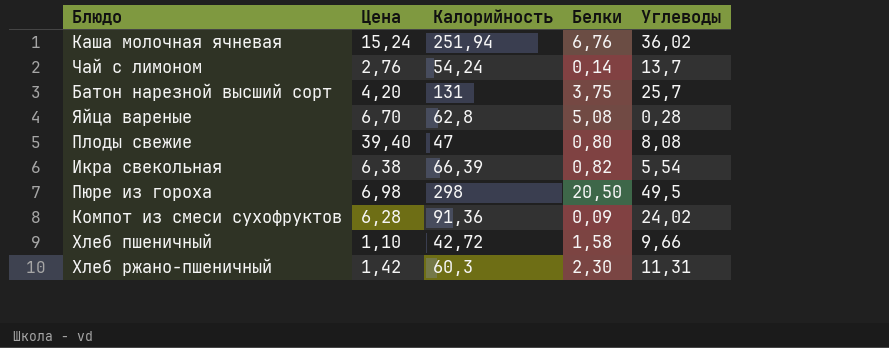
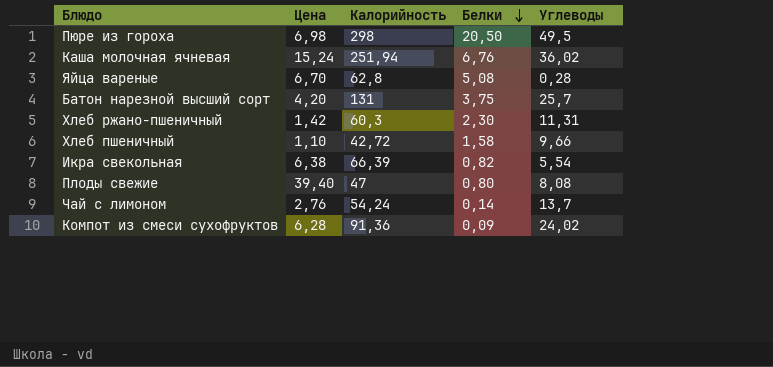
row order: none -> Белки descending

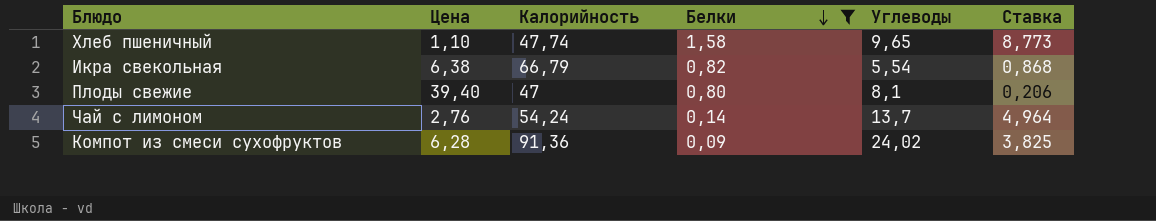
filter: none -> Белки <= 1,58
column Ставка | formula: none -> [Углеводы] / [Цена]
Хлеб пшеничный | Калорийность: 42,72 -> 47,74
Хлеб пшеничный | Углеводы: 9,66 -> 9,65
Икра свекольная | Калорийность: 66,39 -> 66,79
Плоды свежие | Углеводы: 8,08 -> 8,1

